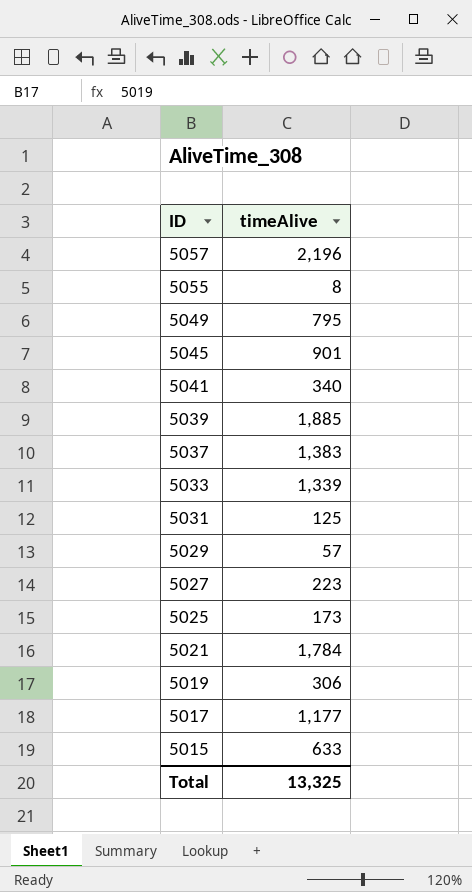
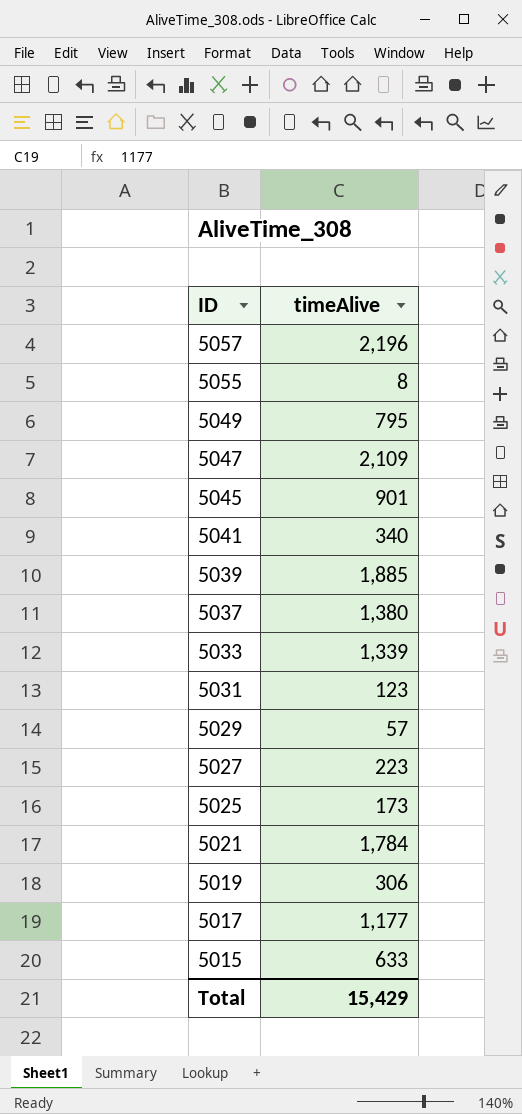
row 5047: none -> 2,109
5037 | timeAlive: 1,383 -> 1,380
5031 | timeAlive: 125 -> 123
Total | timeAlive: 13,325 -> 15,429

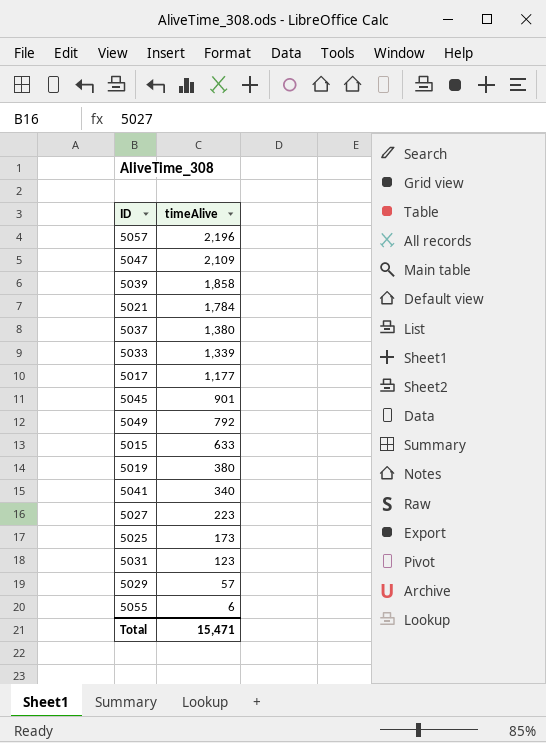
row order: ID descending -> timeAlive descending
5039 | timeAlive: 1,885 -> 1,858
5049 | timeAlive: 795 -> 792
5019 | timeAlive: 306 -> 380
5055 | timeAlive: 8 -> 6
Total | timeAlive: 15,429 -> 15,471

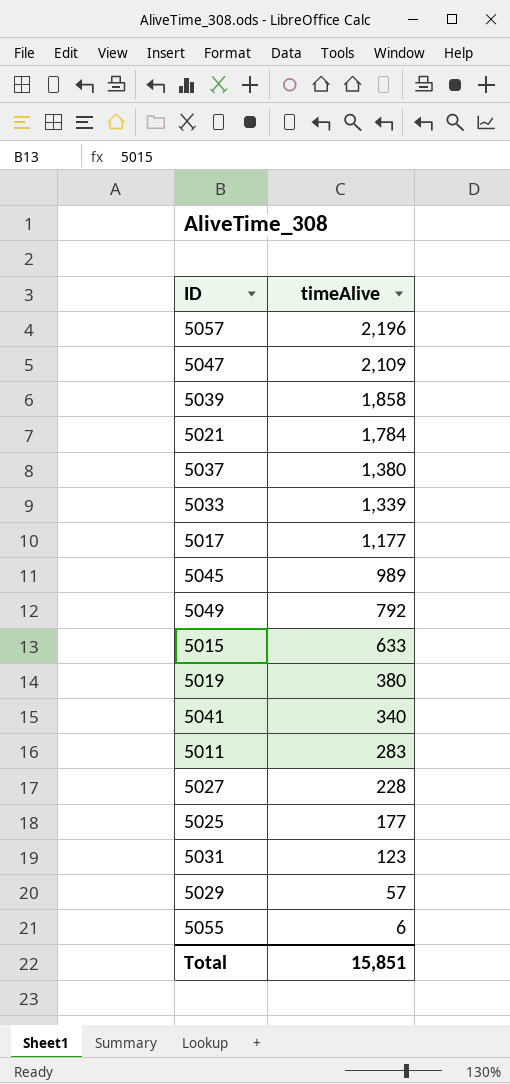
5045 | timeAlive: 901 -> 989
row 5011: none -> 283
5027 | timeAlive: 223 -> 228
5025 | timeAlive: 173 -> 177
Total | timeAlive: 15,471 -> 15,851

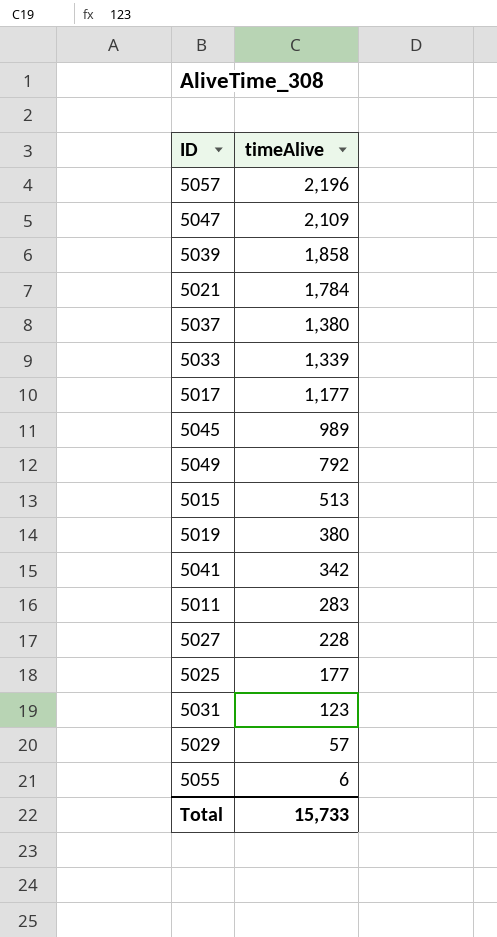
5015 | timeAlive: 633 -> 513
5041 | timeAlive: 340 -> 342
Total | timeAlive: 15,851 -> 15,733

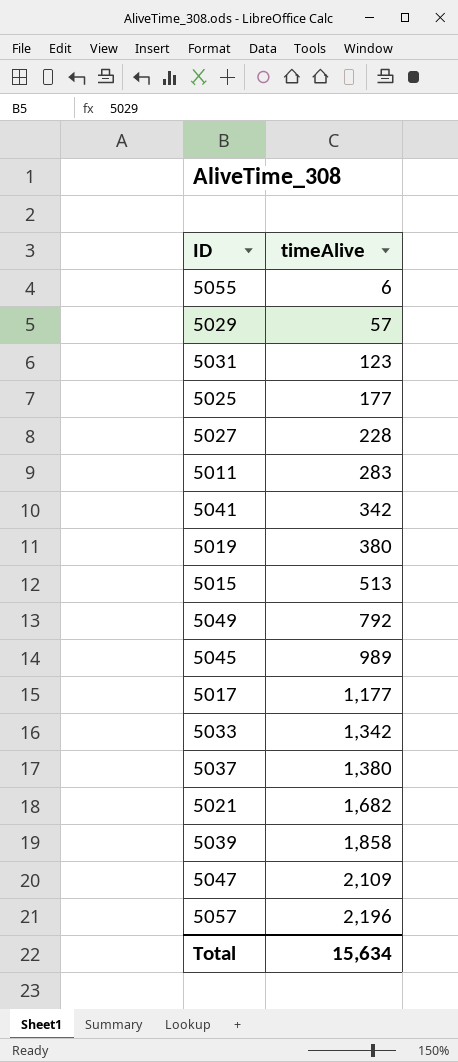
row order: timeAlive descending -> timeAlive ascending
5033 | timeAlive: 1,339 -> 1,342
5021 | timeAlive: 1,784 -> 1,682
Total | timeAlive: 15,733 -> 15,634

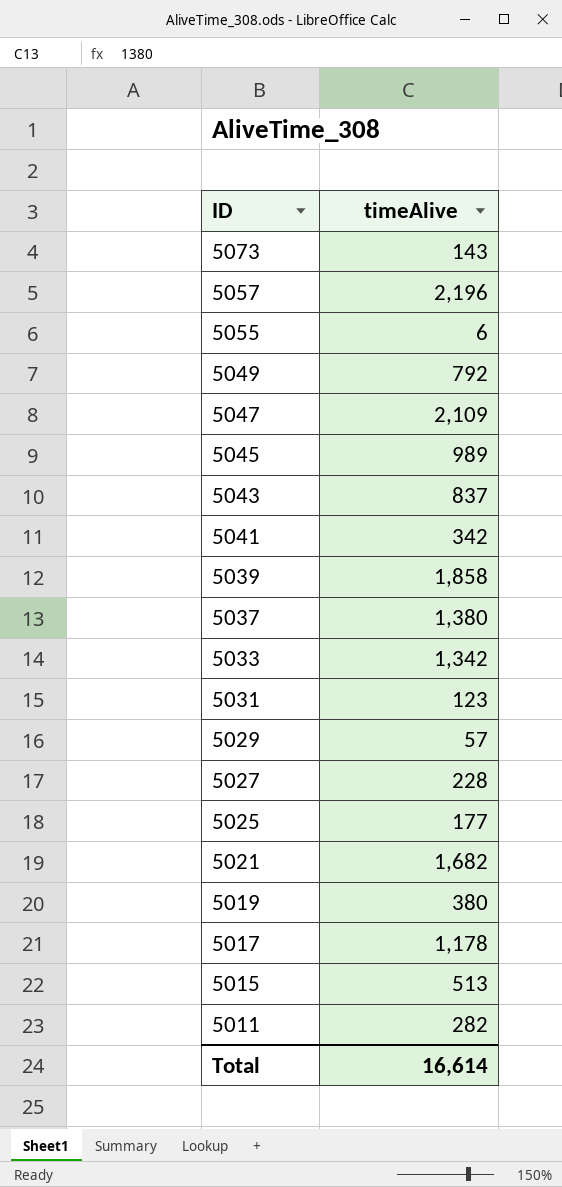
row order: timeAlive ascending -> ID descending
row 5073: none -> 143
row 5043: none -> 837
5017 | timeAlive: 1,177 -> 1,178
5011 | timeAlive: 283 -> 282
Total | timeAlive: 15,634 -> 16,614

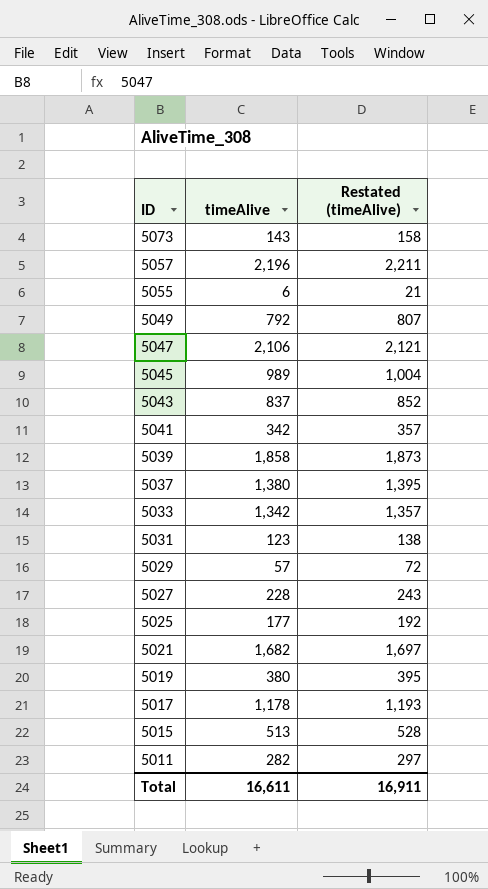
column Restated (timeAlive) | formula: none -> [timeAlive] + 15
5047 | timeAlive: 2,109 -> 2,106
Total | timeAlive: 16,614 -> 16,611

